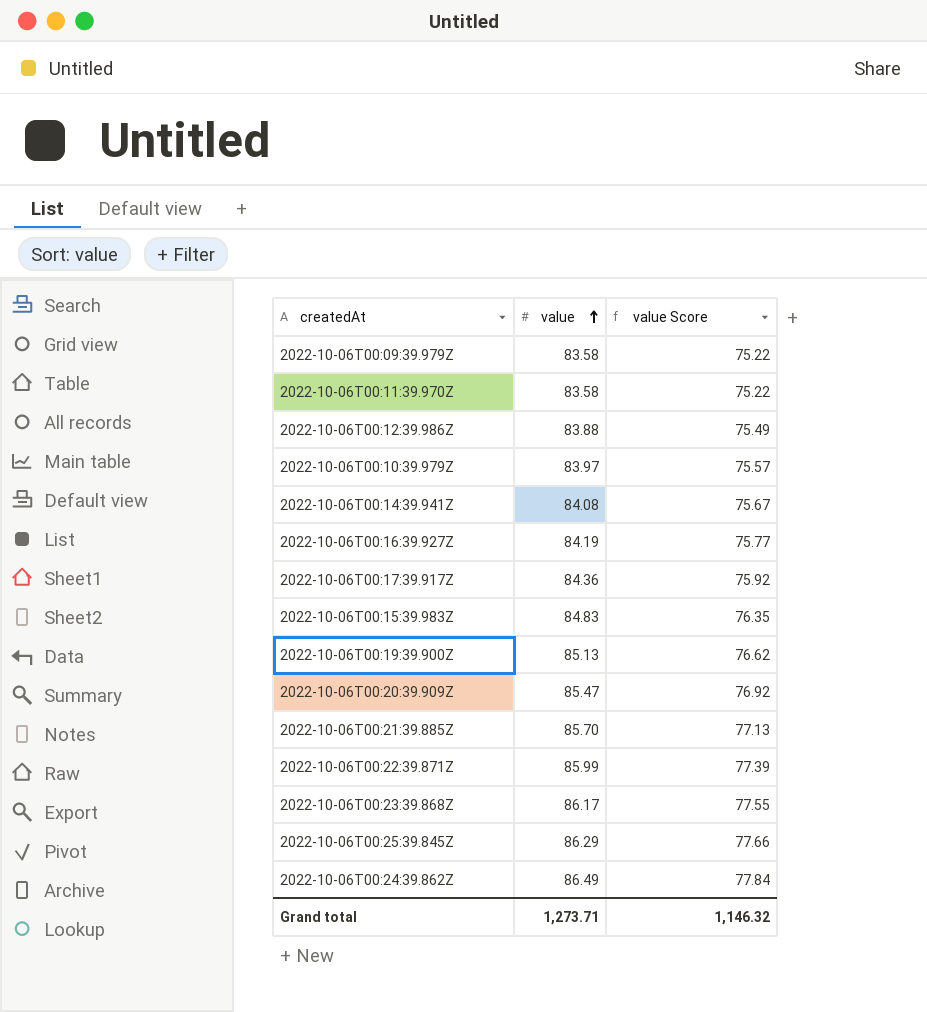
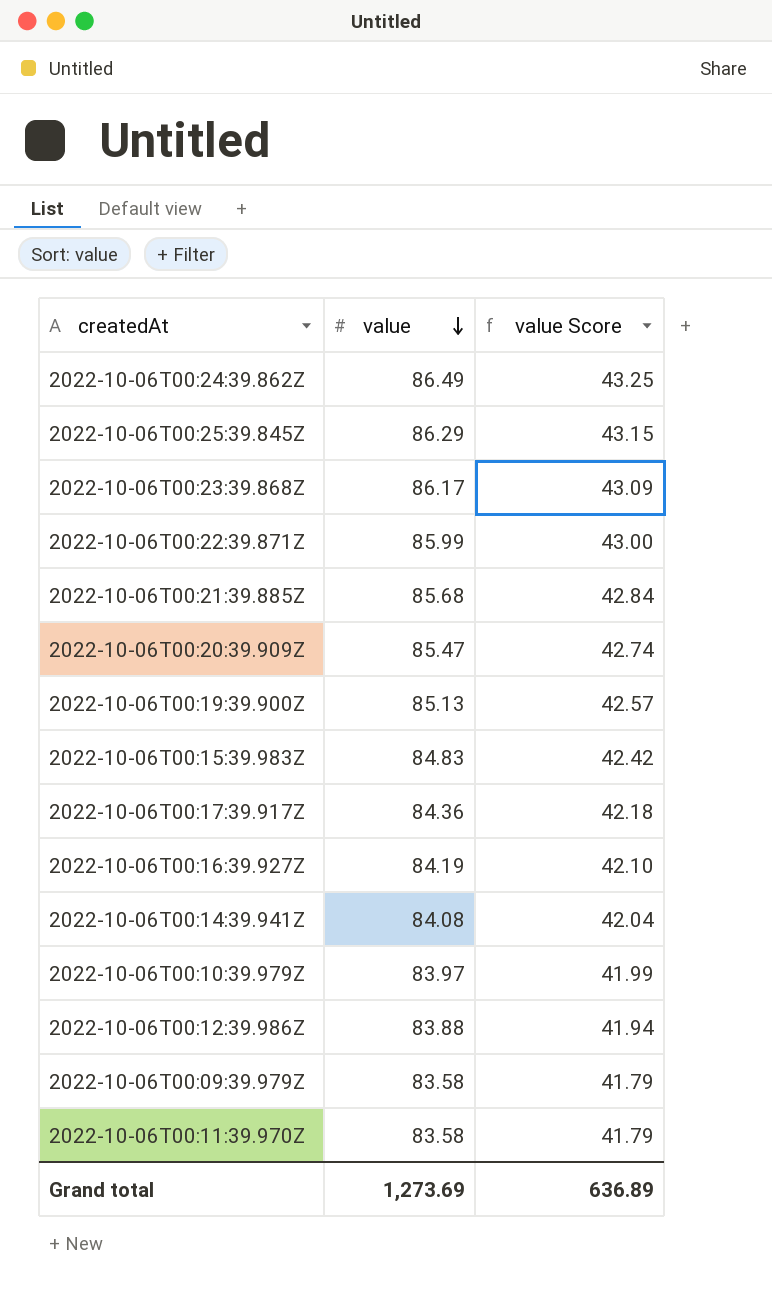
row order: value ascending -> value descending
column value Score | formula: [value] * 0.9 -> [value] * 0.5
2022-10-06T00:21:39.885Z | value: 85.70 -> 85.68
Grand total | value: 1,273.71 -> 1,273.69
Grand total | value Score: 1,146.32 -> 636.89

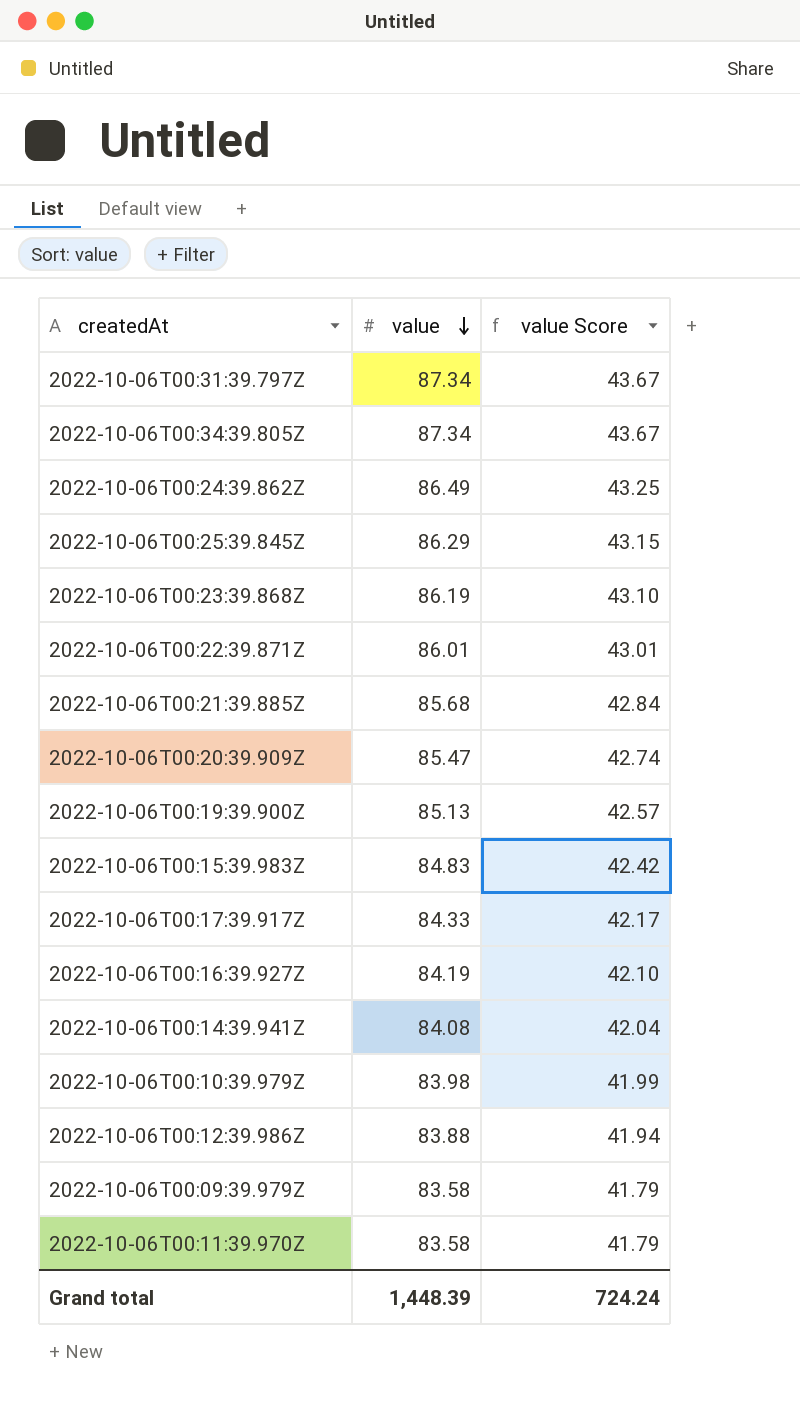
row 2022-10-06T00:31:39.797Z: none -> 87.34 | 43.67
row 2022-10-06T00:34:39.805Z: none -> 87.34 | 43.67
2022-10-06T00:23:39.868Z | value: 86.17 -> 86.19
2022-10-06T00:23:39.868Z | value Score: 43.09 -> 43.10
2022-10-06T00:22:39.871Z | value: 85.99 -> 86.01
2022-10-06T00:22:39.871Z | value Score: 43.00 -> 43.01
2022-10-06T00:17:39.917Z | value: 84.36 -> 84.33
2022-10-06T00:17:39.917Z | value Score: 42.18 -> 42.17
2022-10-06T00:10:39.979Z | value: 83.97 -> 83.98
Grand total | value: 1,273.69 -> 1,448.39
Grand total | value Score: 636.89 -> 724.24

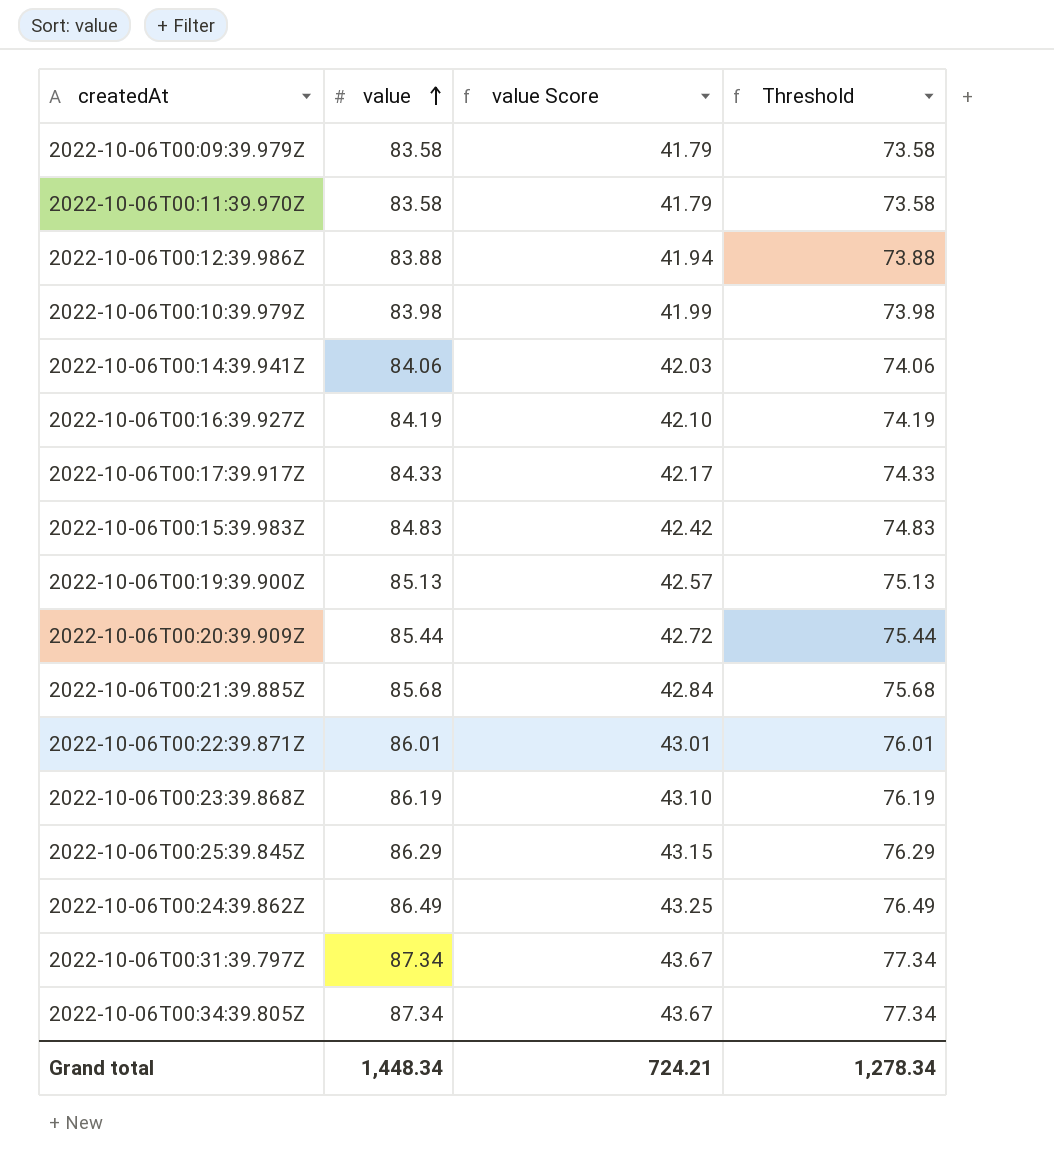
row order: value descending -> value ascending
column Threshold | formula: none -> [value] - 10
2022-10-06T00:14:39.941Z | value: 84.08 -> 84.06
2022-10-06T00:14:39.941Z | value Score: 42.04 -> 42.03
2022-10-06T00:20:39.909Z | value: 85.47 -> 85.44
2022-10-06T00:20:39.909Z | value Score: 42.74 -> 42.72
Grand total | value: 1,448.39 -> 1,448.34
Grand total | value Score: 724.24 -> 724.21

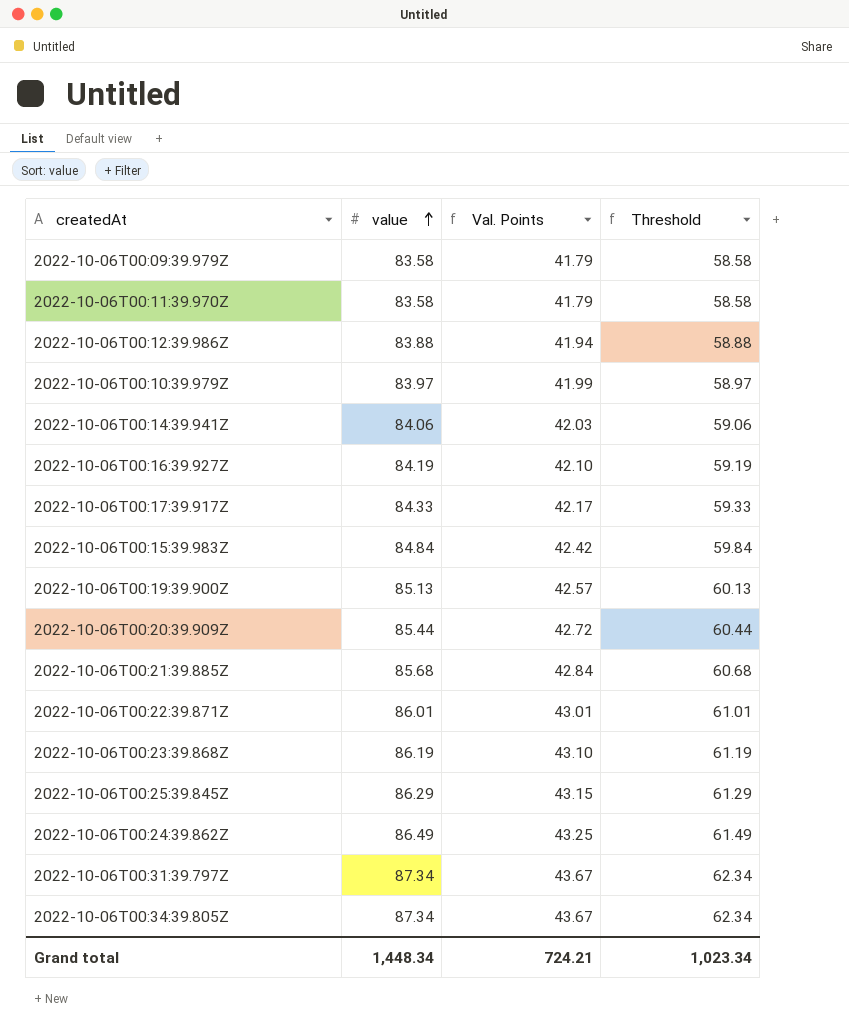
column name: value Score -> Val. Points
column Threshold | formula: [value] - 10 -> [value] - 25
2022-10-06T00:10:39.979Z | value: 83.98 -> 83.97
2022-10-06T00:15:39.983Z | value: 84.83 -> 84.84
Grand total | Threshold: 1,278.34 -> 1,023.34

